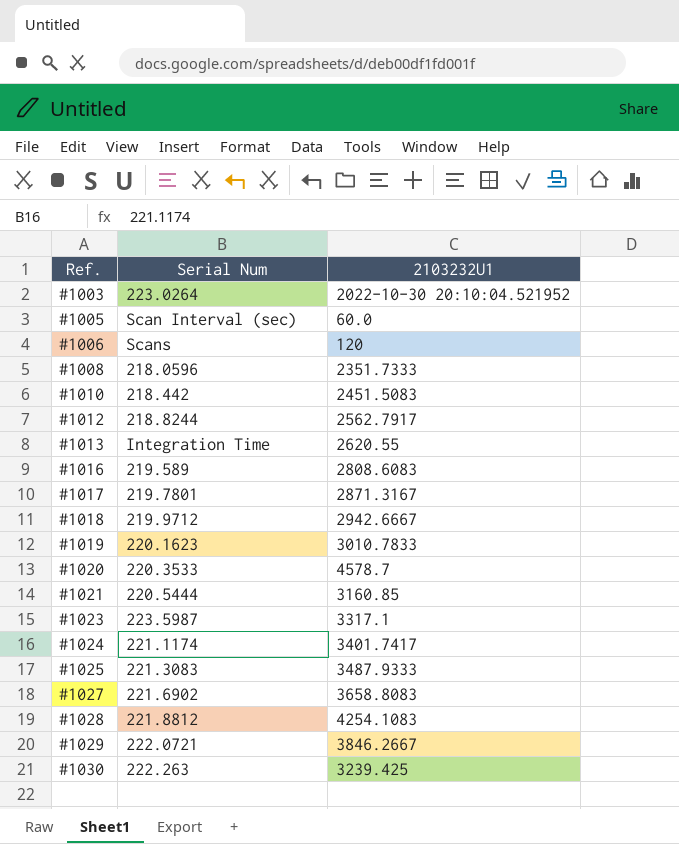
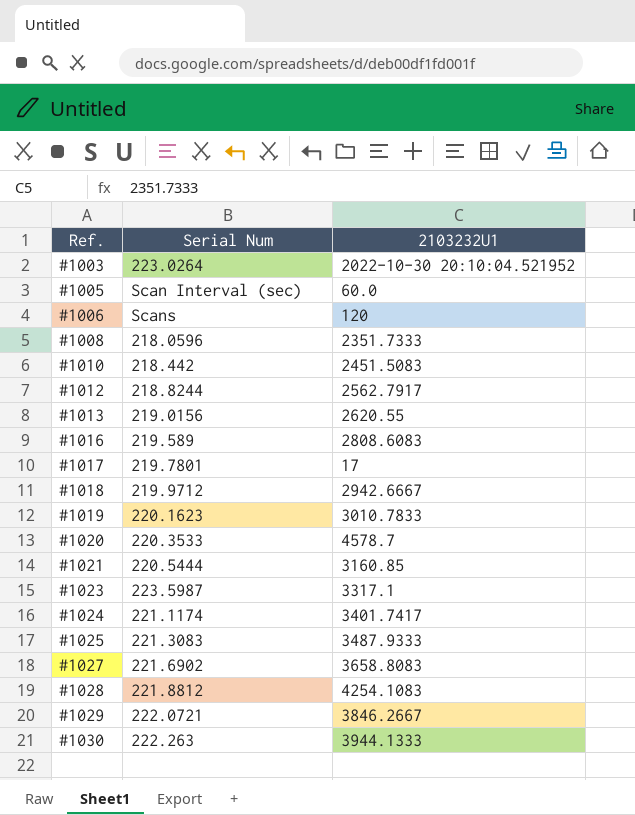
#1013 | Serial Num: Integration Time -> 219.0156
#1017 | 2103232U1: 2871.3167 -> 17
#1030 | 2103232U1: 3239.425 -> 3944.1333

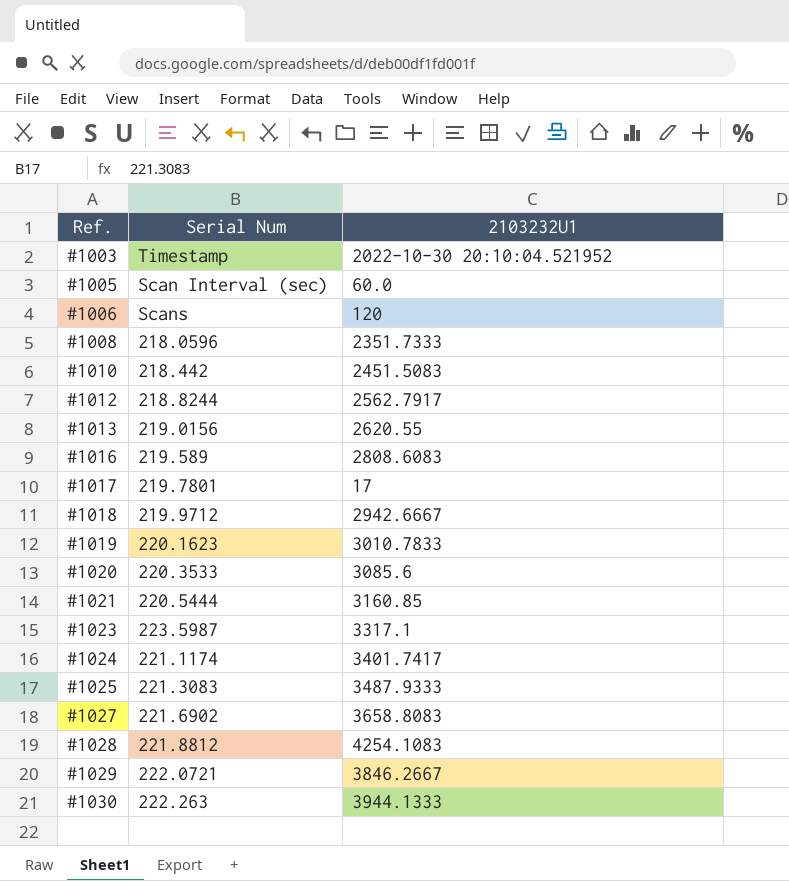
#1003 | Serial Num: 223.0264 -> Timestamp
#1020 | 2103232U1: 4578.7 -> 3085.6

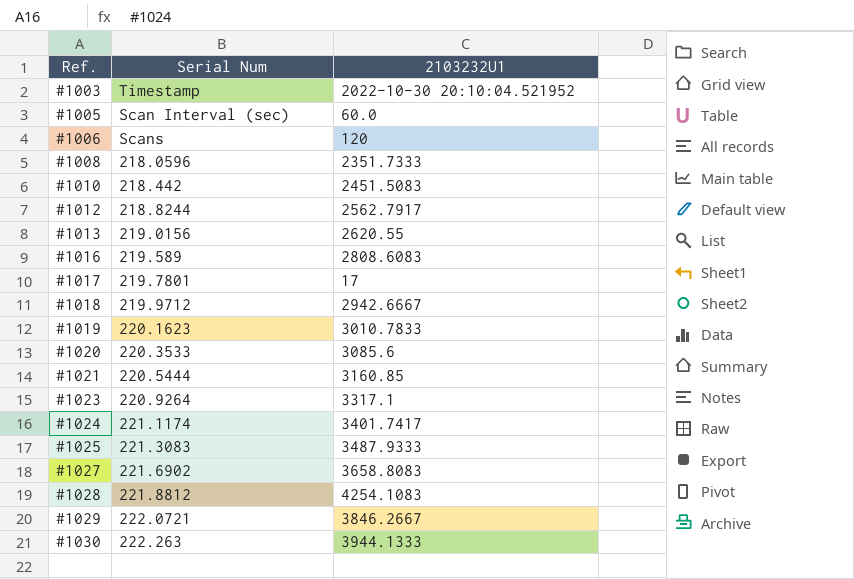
#1023 | Serial Num: 223.5987 -> 220.9264

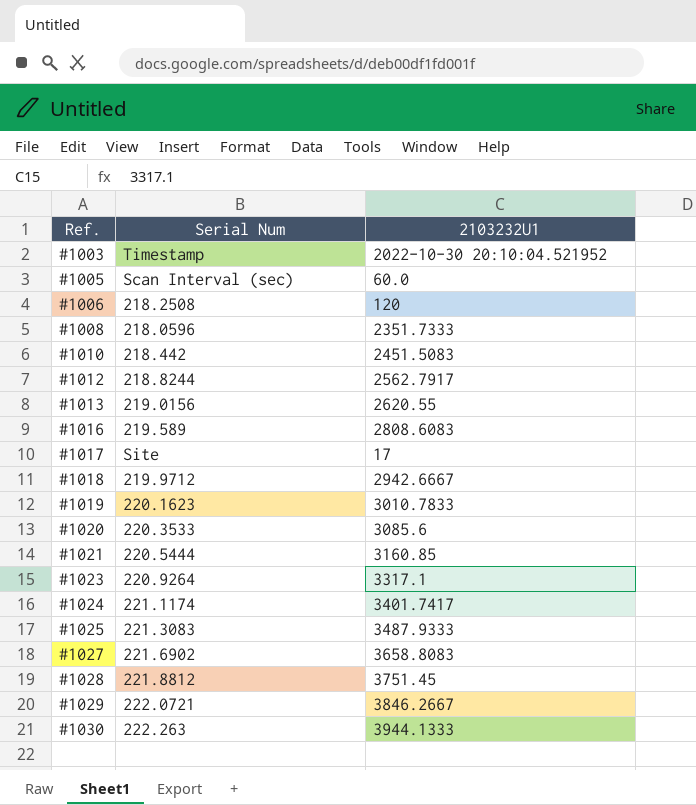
#1006 | Serial Num: Scans -> 218.2508
#1017 | Serial Num: 219.7801 -> Site
#1028 | 2103232U1: 4254.1083 -> 3751.45

